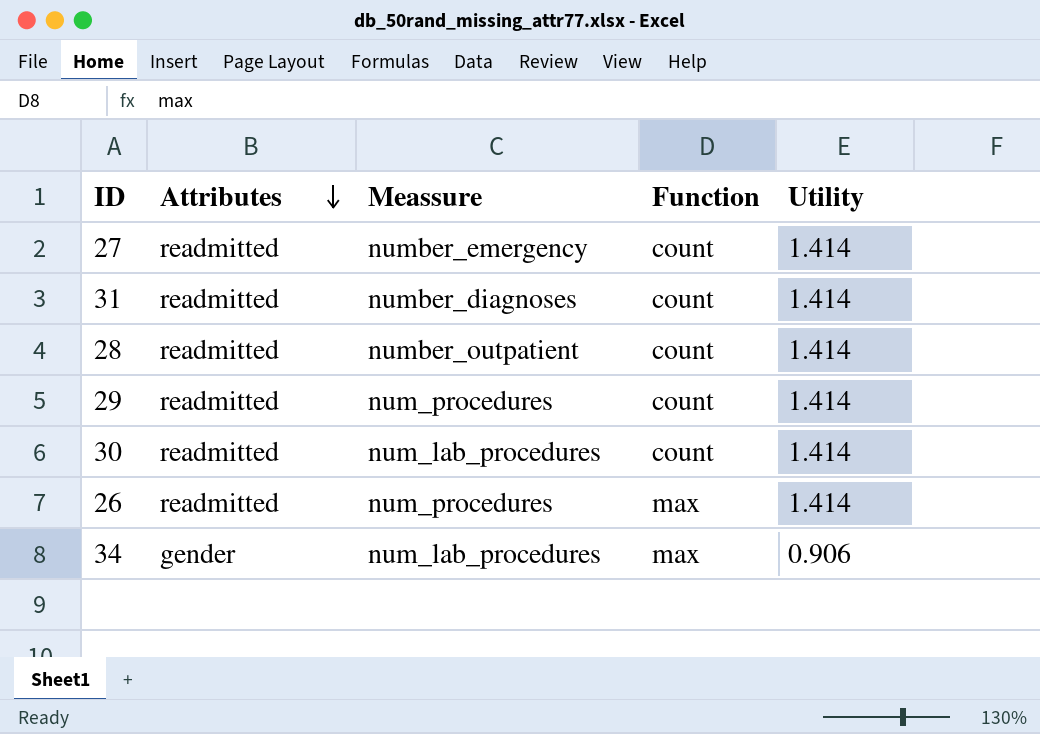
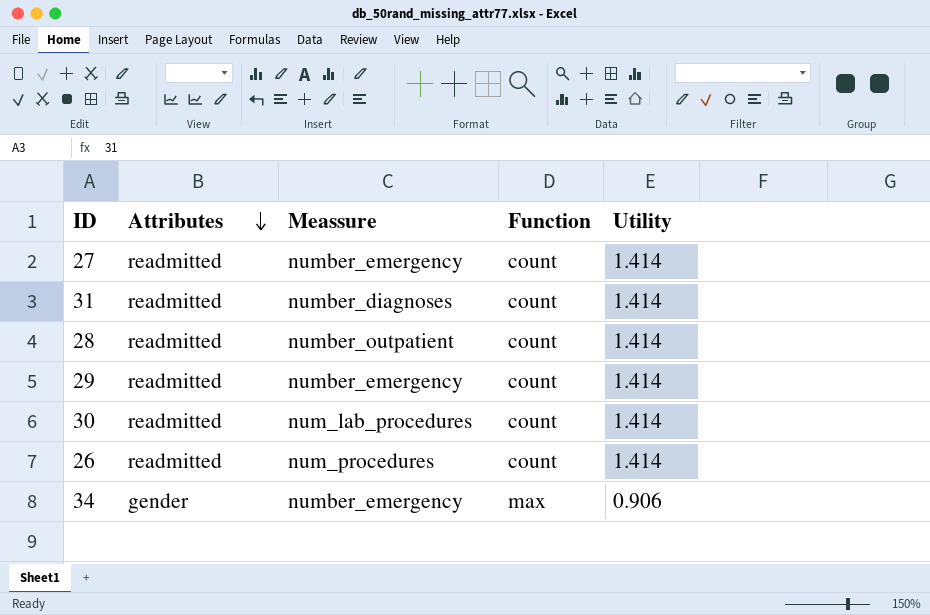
29 | Meassure: num_procedures -> number_emergency
26 | Function: max -> count
34 | Meassure: num_lab_procedures -> number_emergency

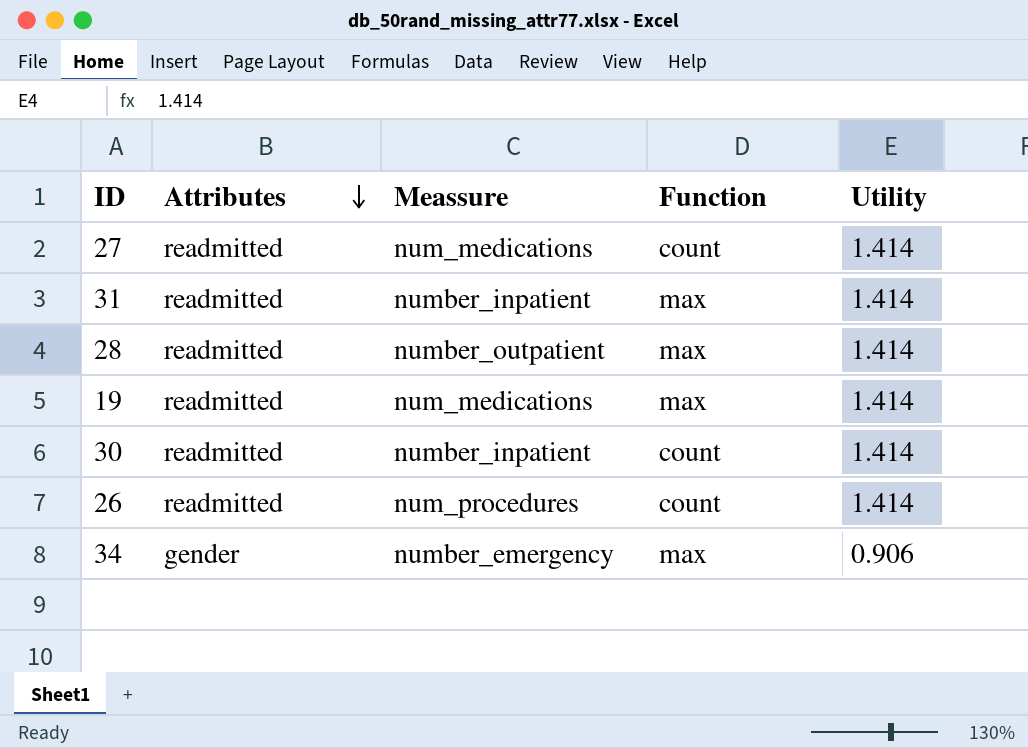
row 29: readmitted | number_emergency | count | 1.414 -> none
27 | Meassure: number_emergency -> num_medications
31 | Meassure: number_diagnoses -> number_inpatient
31 | Function: count -> max
28 | Function: count -> max
row 19: none -> readmitted | num_medications | max | 1.414
30 | Meassure: num_lab_procedures -> number_inpatient

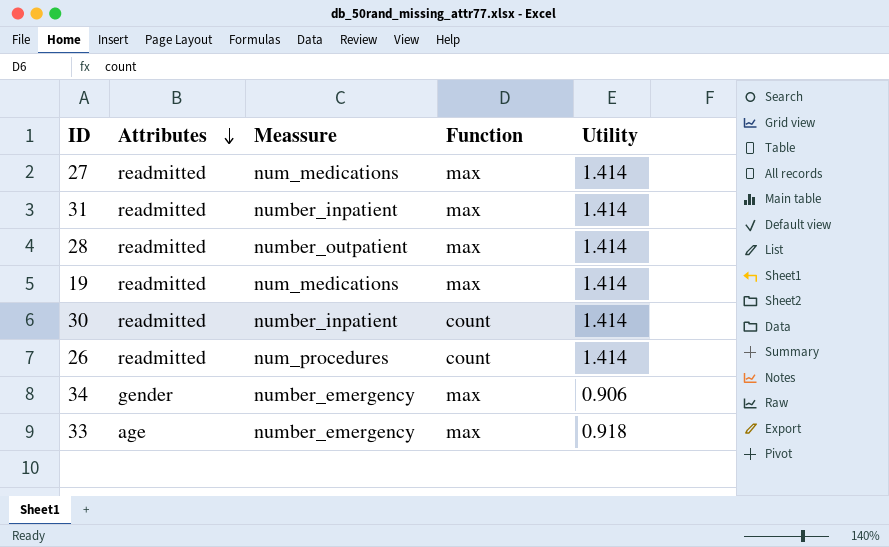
27 | Function: count -> max
row 33: none -> age | number_emergency | max | 0.918

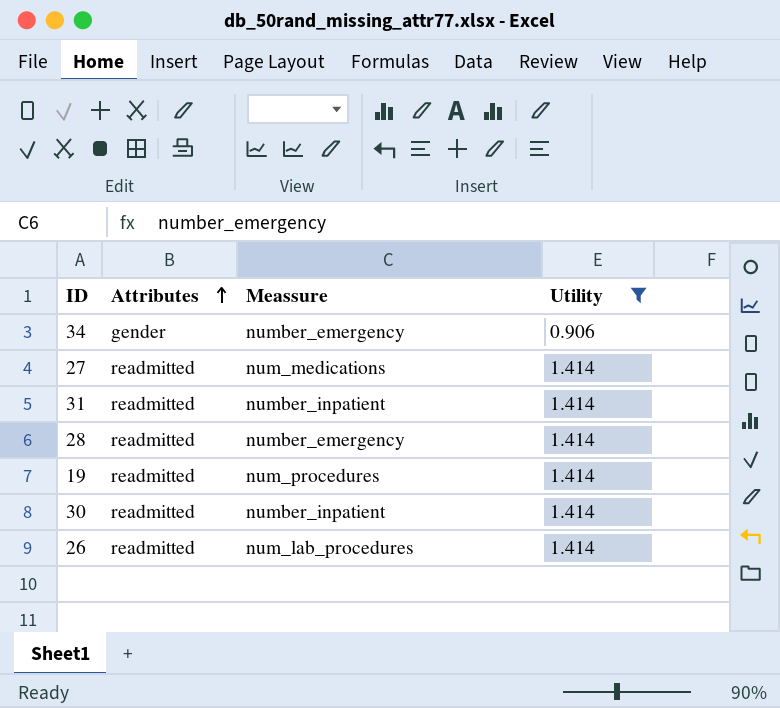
filter: none -> Utility != 0.918
row order: Attributes descending -> Attributes ascending
column Function | position: 4 -> none
28 | Meassure: number_outpatient -> number_emergency
19 | Meassure: num_medications -> num_procedures
26 | Meassure: num_procedures -> num_lab_procedures

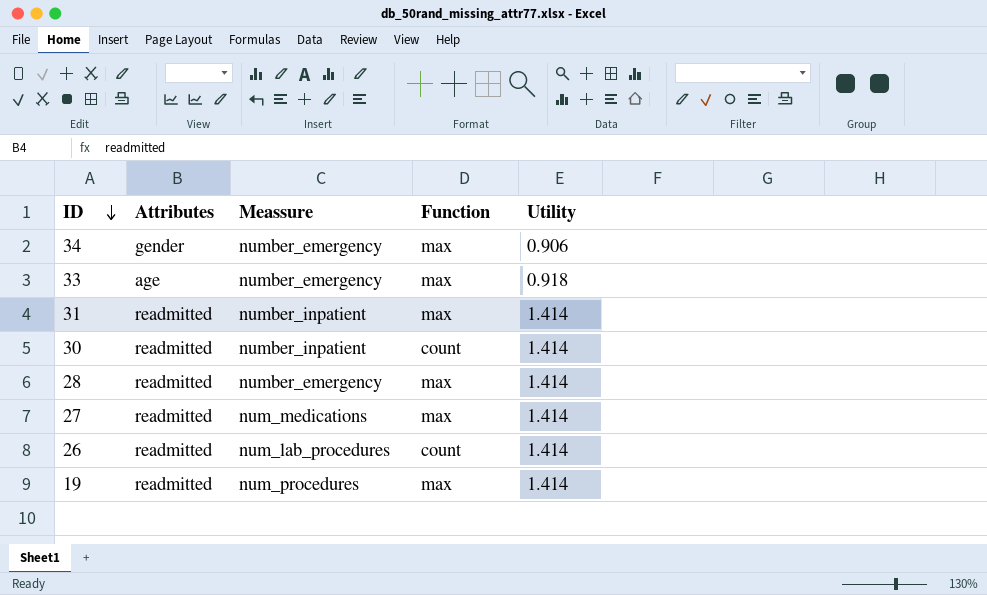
filter: Utility != 0.918 -> none
row order: Attributes ascending -> ID descending
column Function | position: none -> 4

